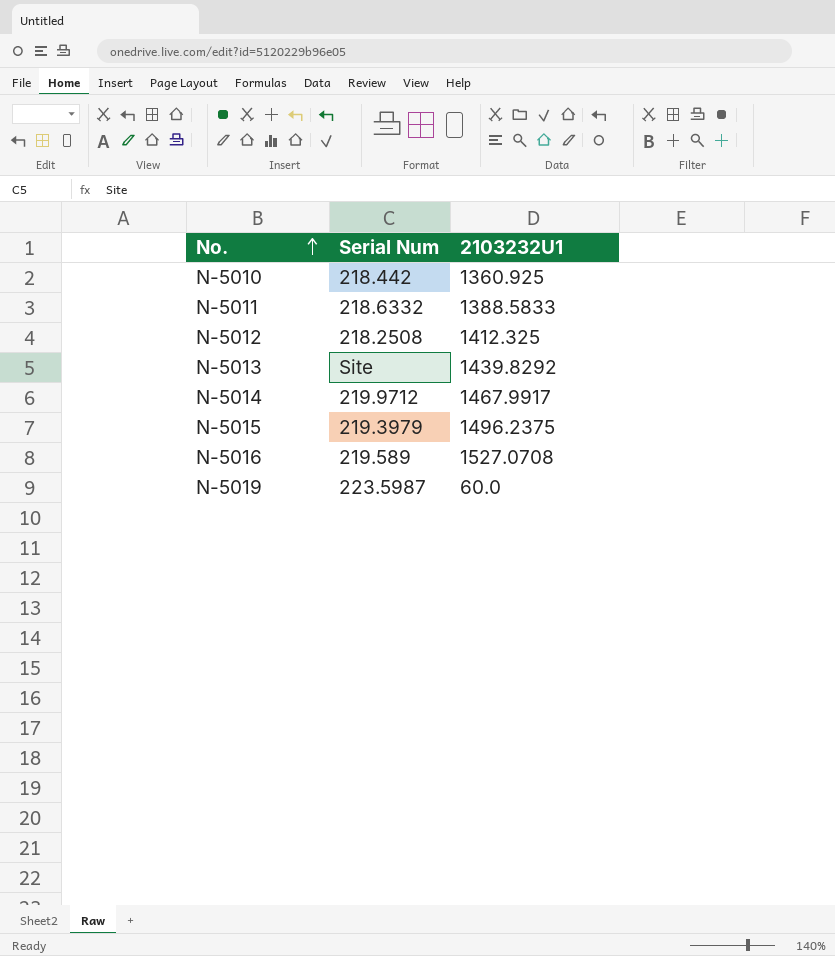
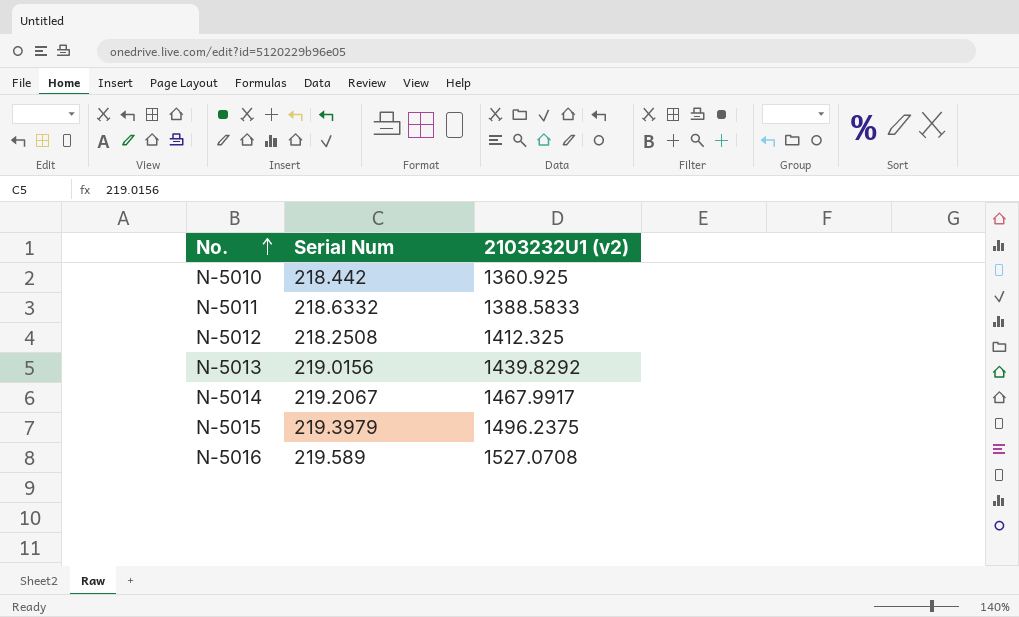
column name: 2103232U1 -> 2103232U1 (v2)
row N-5019: 223.5987 | 60.0 -> none
N-5013 | Serial Num: Site -> 219.0156
N-5014 | Serial Num: 219.9712 -> 219.2067

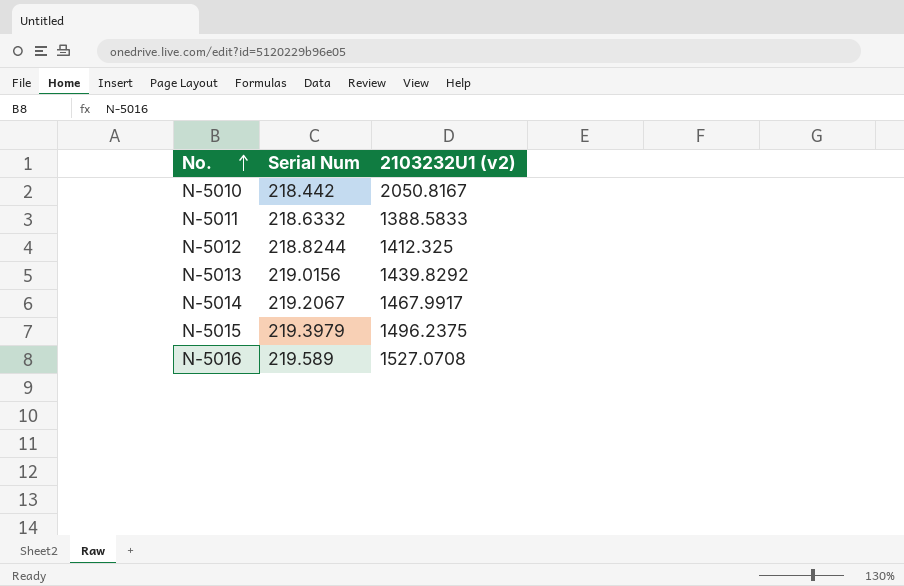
N-5010 | 2103232U1 (v2): 1360.925 -> 2050.8167
N-5012 | Serial Num: 218.2508 -> 218.8244

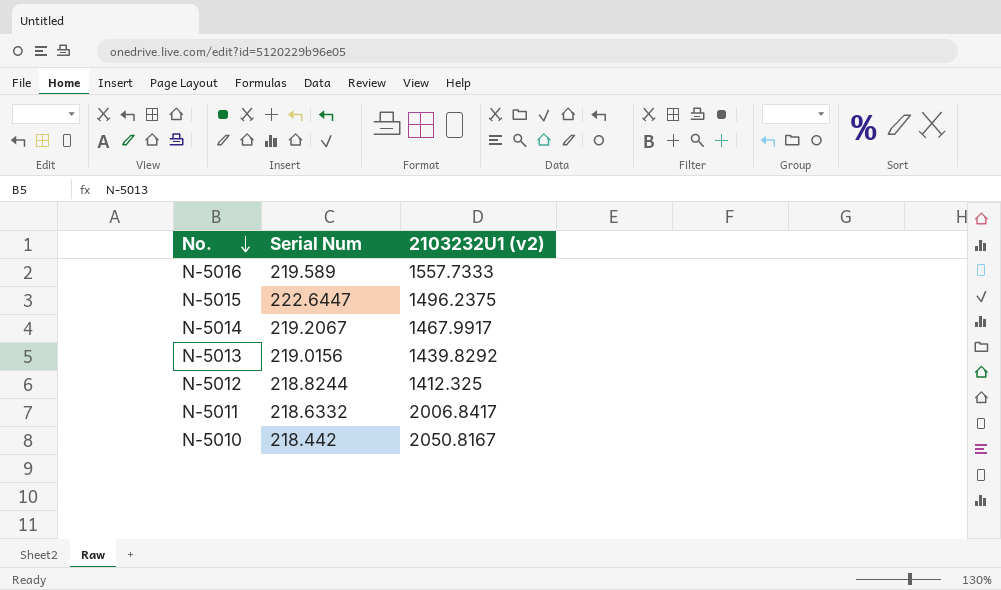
row order: No. ascending -> No. descending
N-5016 | 2103232U1 (v2): 1527.0708 -> 1557.7333
N-5015 | Serial Num: 219.3979 -> 222.6447
N-5011 | 2103232U1 (v2): 1388.5833 -> 2006.8417

